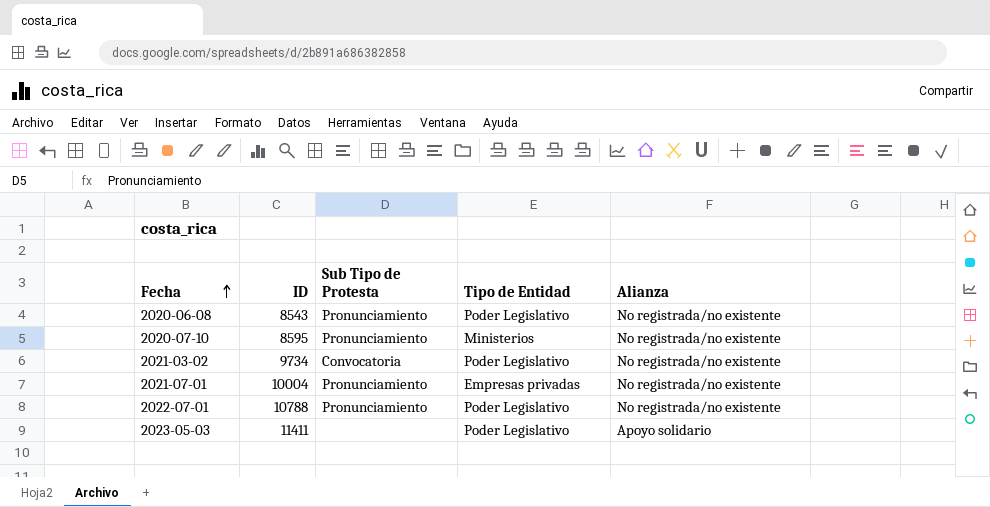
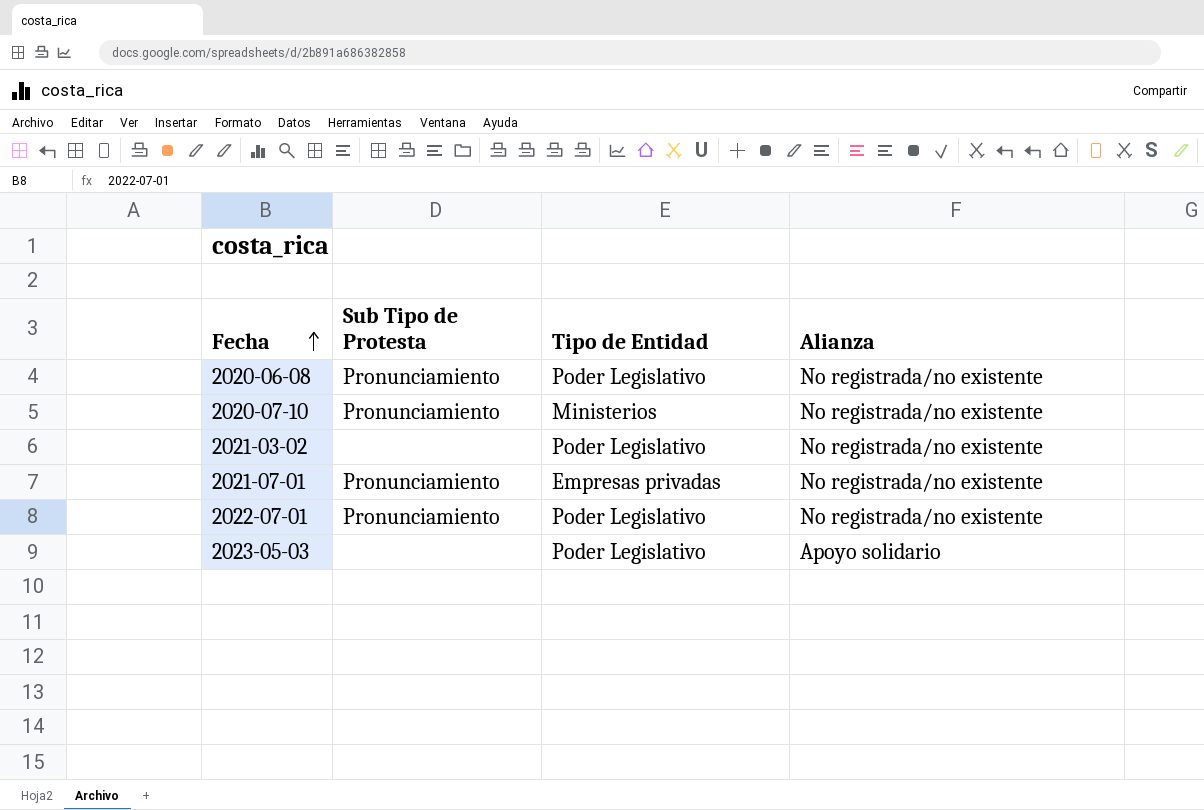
column ID | position: 2 -> none
2021-03-02 | Sub Tipo de Protesta: Convocatoria -> none

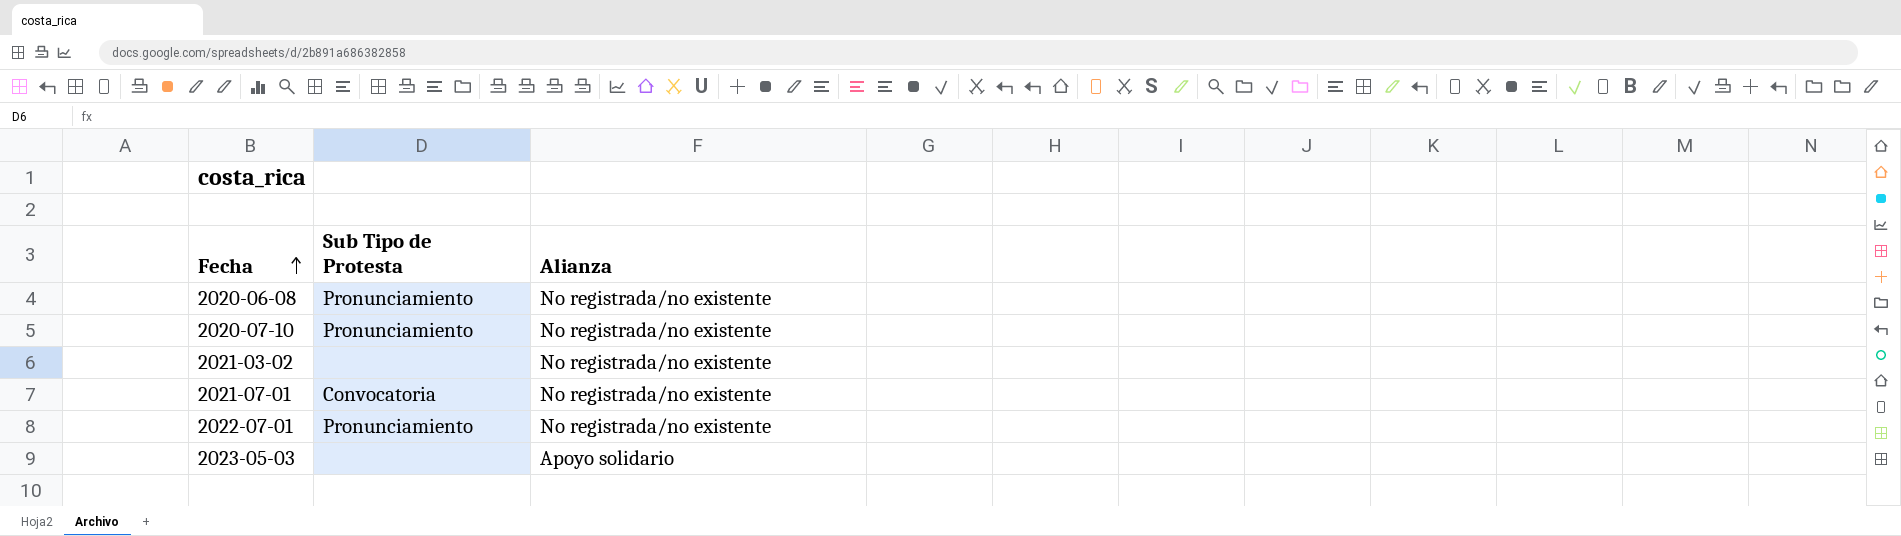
column Tipo de Entidad | position: 3 -> none
2021-07-01 | Sub Tipo de Protesta: Pronunciamiento -> Convocatoria

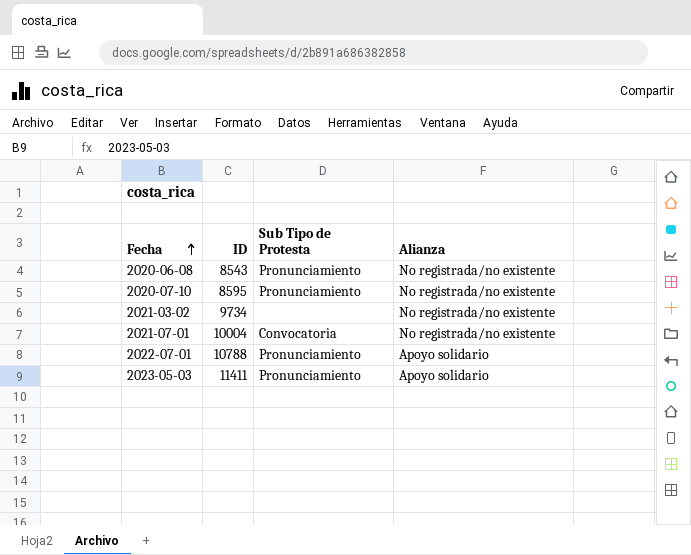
column ID | position: none -> 2
2022-07-01 | Alianza: No registrada/no existente -> Apoyo solidario
2023-05-03 | Sub Tipo de Protesta: none -> Pronunciamiento

